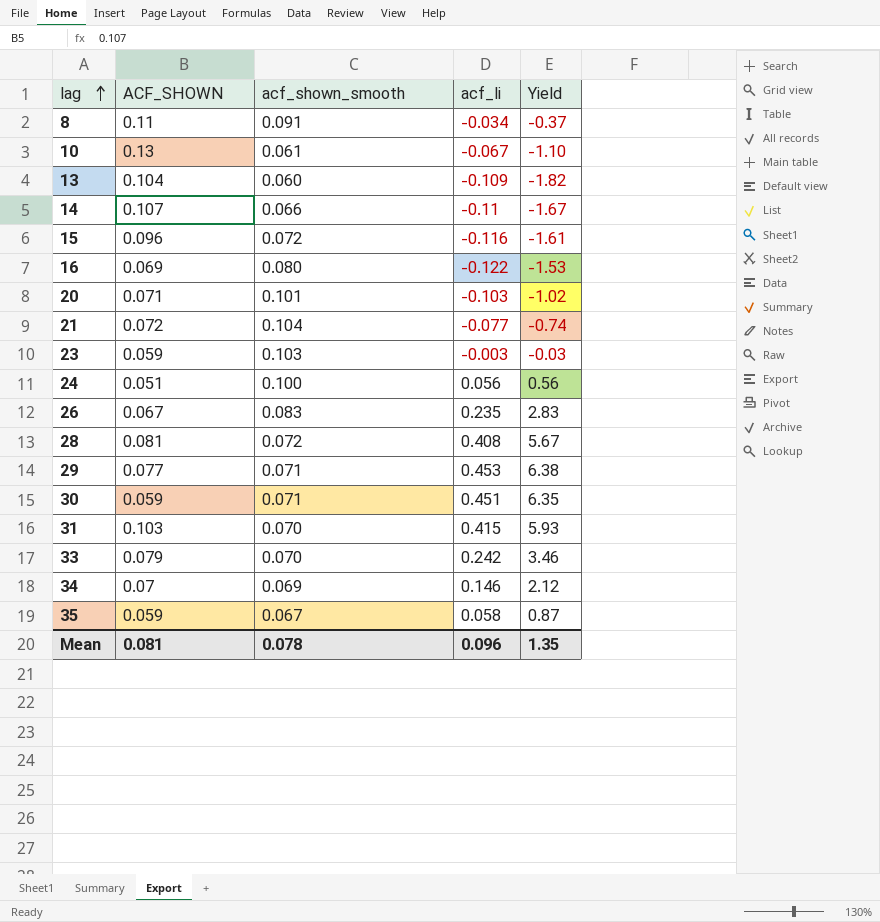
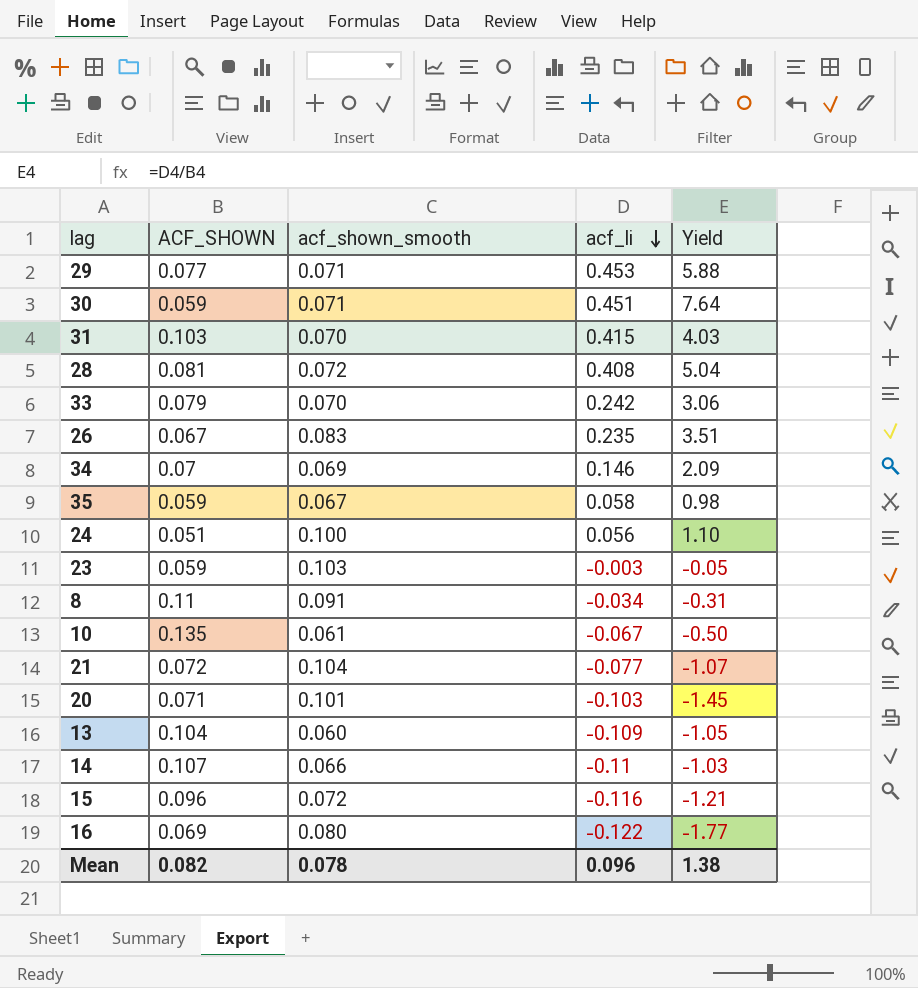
row order: lag ascending -> acf_li descending
column Yield | formula: [acf_li] / [acf_shown_smooth] -> [acf_li] / [ACF_SHOWN]
10 | ACF_SHOWN: 0.13 -> 0.135
Mean | ACF_SHOWN: 0.081 -> 0.082
Mean | Yield: 1.35 -> 1.38

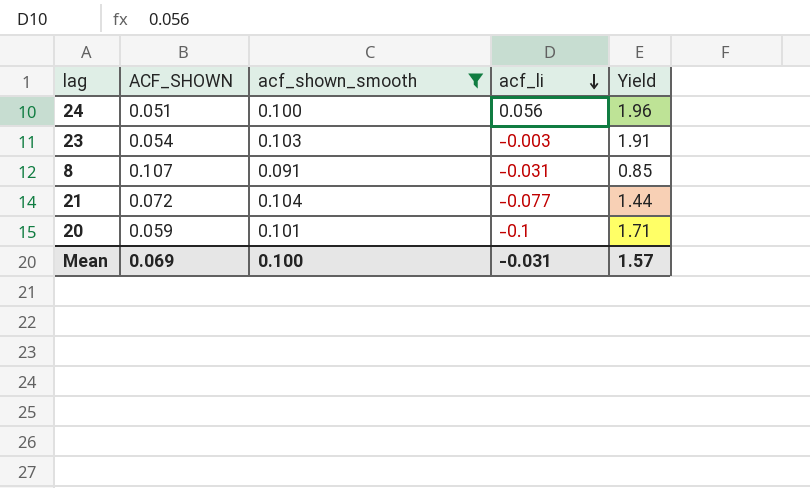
filter: none -> acf_shown_smooth >= 0.091
column Yield | formula: [acf_li] / [ACF_SHOWN] -> [acf_shown_smooth] / [ACF_SHOWN]
23 | ACF_SHOWN: 0.059 -> 0.054
8 | ACF_SHOWN: 0.11 -> 0.107
8 | acf_li: -0.034 -> -0.031
20 | ACF_SHOWN: 0.071 -> 0.059
20 | acf_li: -0.103 -> -0.1
Mean | ACF_SHOWN: 0.082 -> 0.069
Mean | acf_shown_smooth: 0.078 -> 0.100
Mean | acf_li: 0.096 -> -0.031
Mean | Yield: 1.38 -> 1.57

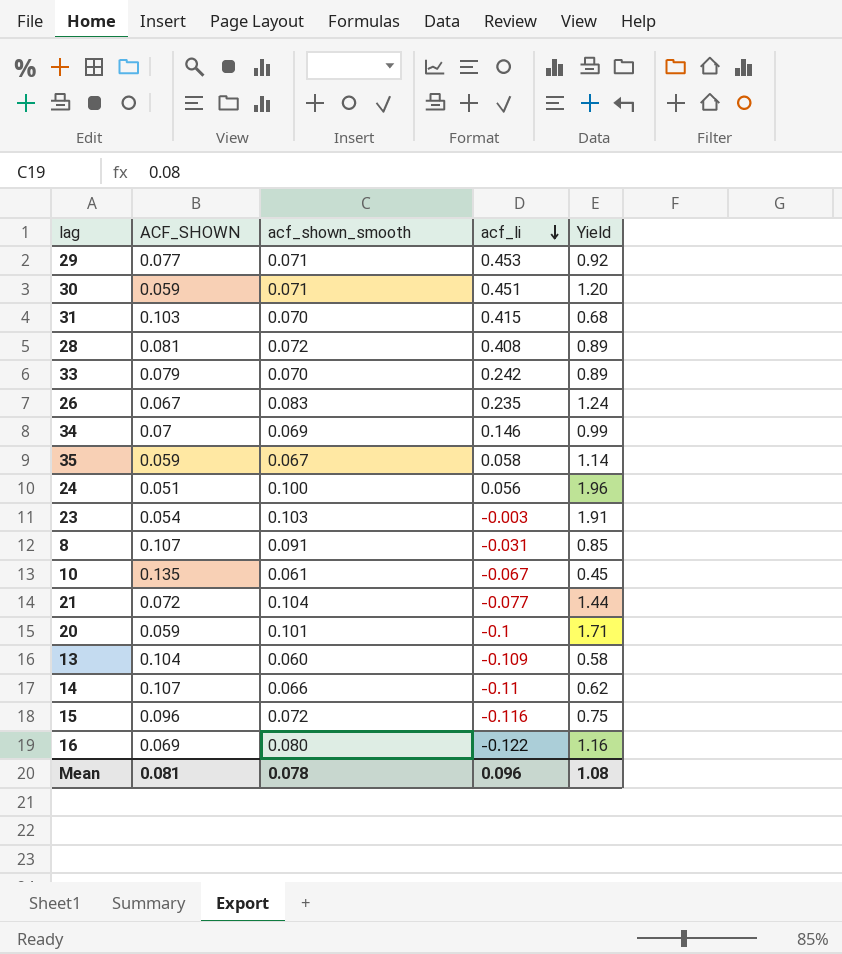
filter: acf_shown_smooth >= 0.091 -> none
Mean | ACF_SHOWN: 0.069 -> 0.081
Mean | acf_shown_smooth: 0.100 -> 0.078
Mean | acf_li: -0.031 -> 0.096
Mean | Yield: 1.57 -> 1.08

